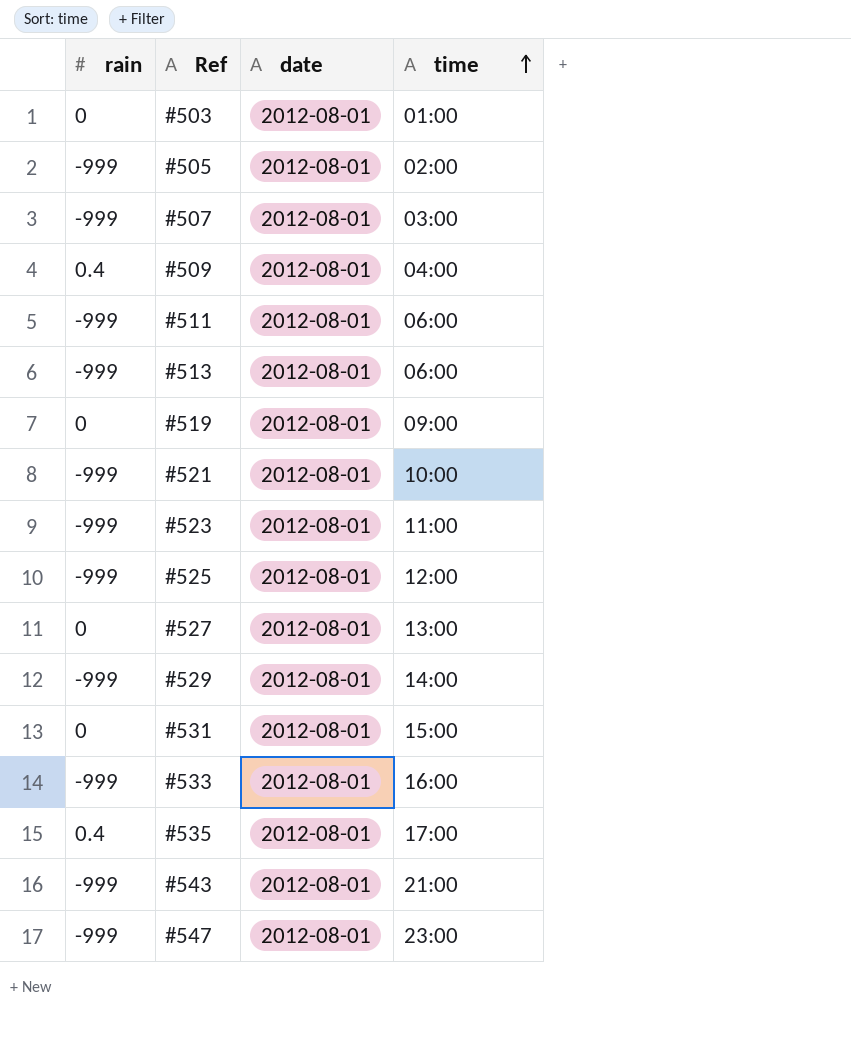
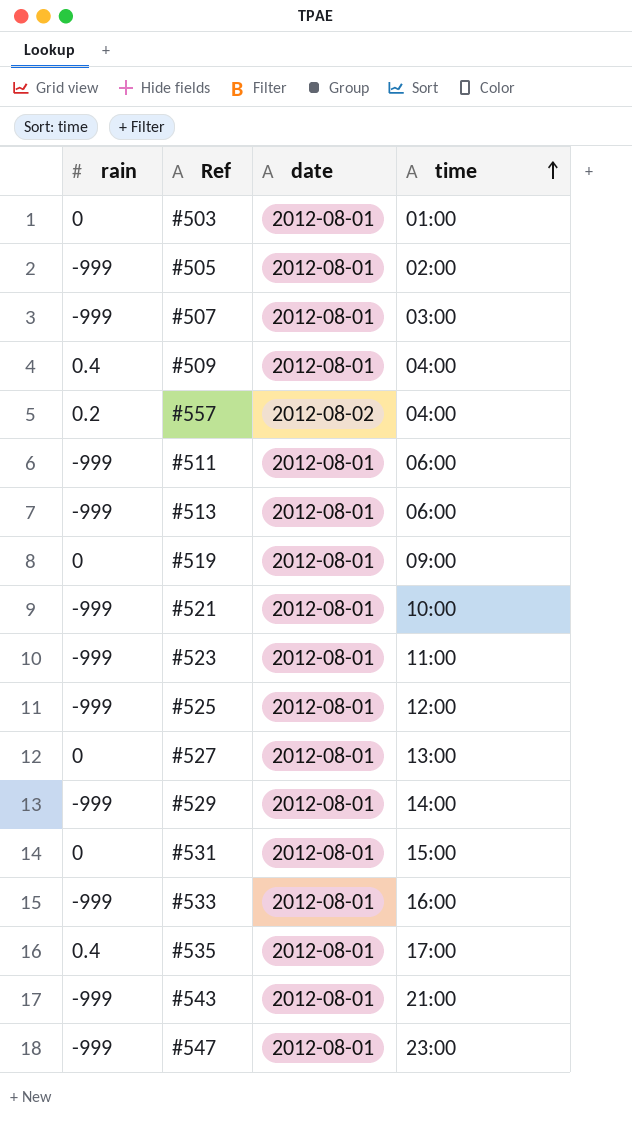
row #557: none -> 0.2 | 2012-08-02 | 04:00

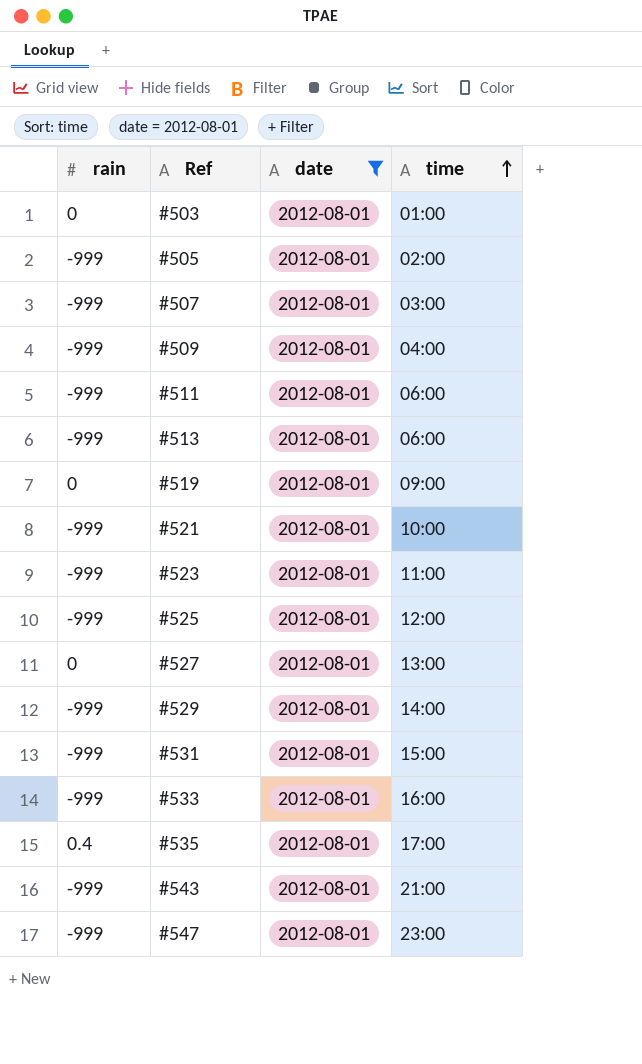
filter: none -> date = 2012-08-01
#509 | rain: 0.4 -> -999
#531 | rain: 0 -> -999

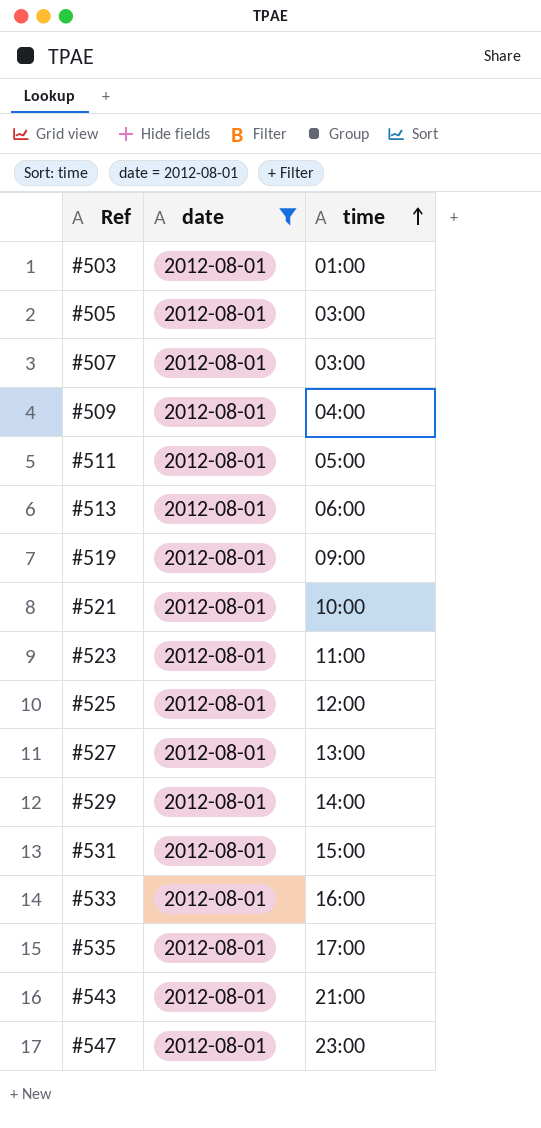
column rain | position: 1 -> none
#505 | time: 02:00 -> 03:00
#511 | time: 06:00 -> 05:00

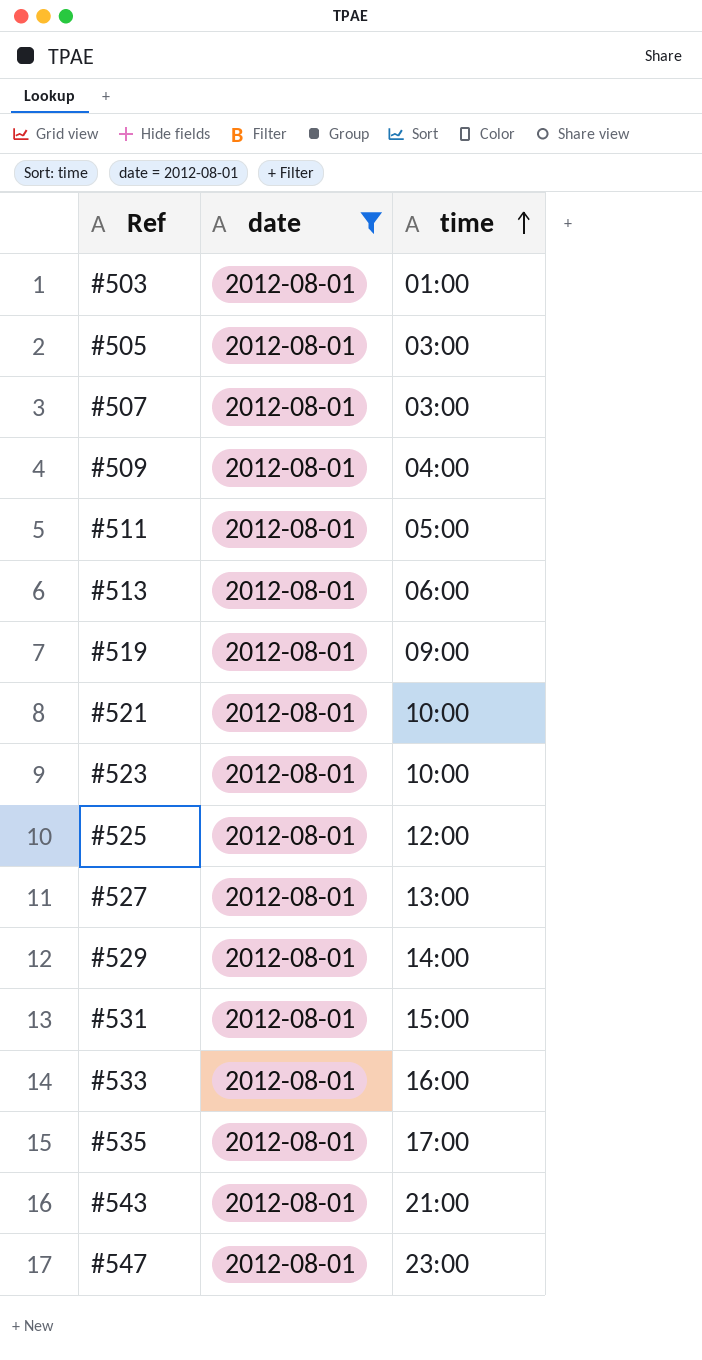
#523 | time: 11:00 -> 10:00

